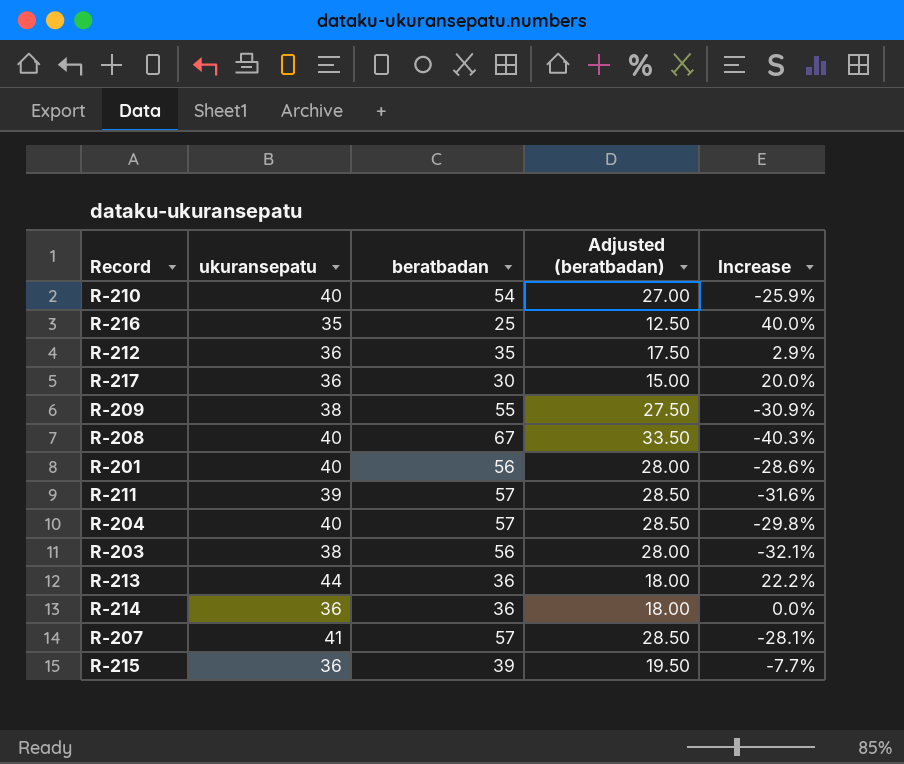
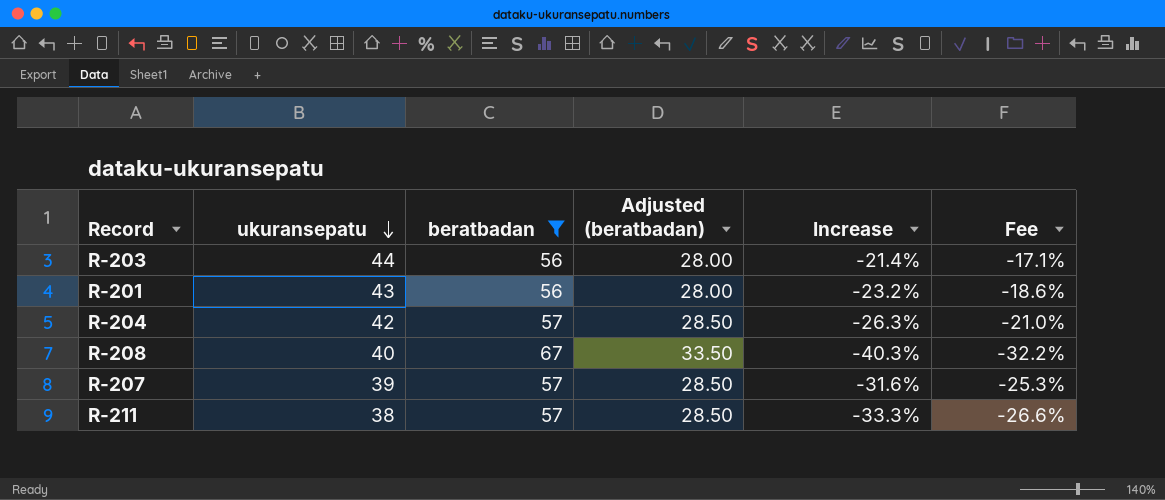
filter: none -> beratbadan >= 56
row order: none -> ukuransepatu descending
column Fee | formula: none -> [Increase] * 0.8
R-203 | ukuransepatu: 38 -> 44
R-203 | Increase: -32.1% -> -21.4%
R-201 | ukuransepatu: 40 -> 43
R-201 | Increase: -28.6% -> -23.2%
R-204 | ukuransepatu: 40 -> 42
R-204 | Increase: -29.8% -> -26.3%
R-207 | ukuransepatu: 41 -> 39
R-207 | Increase: -28.1% -> -31.6%
R-211 | ukuransepatu: 39 -> 38
R-211 | Increase: -31.6% -> -33.3%

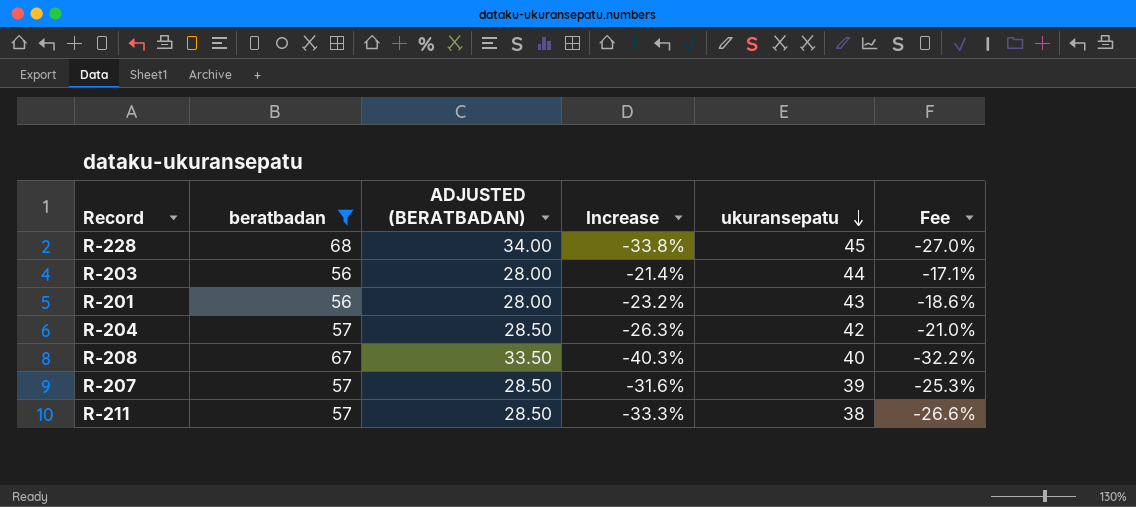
column name: Adjusted (beratbadan) -> ADJUSTED (BERATBADAN)
column ukuransepatu | position: 2 -> 5
row R-228: none -> 68 | 34.00 | -33.8% | 45 | -27.0%

